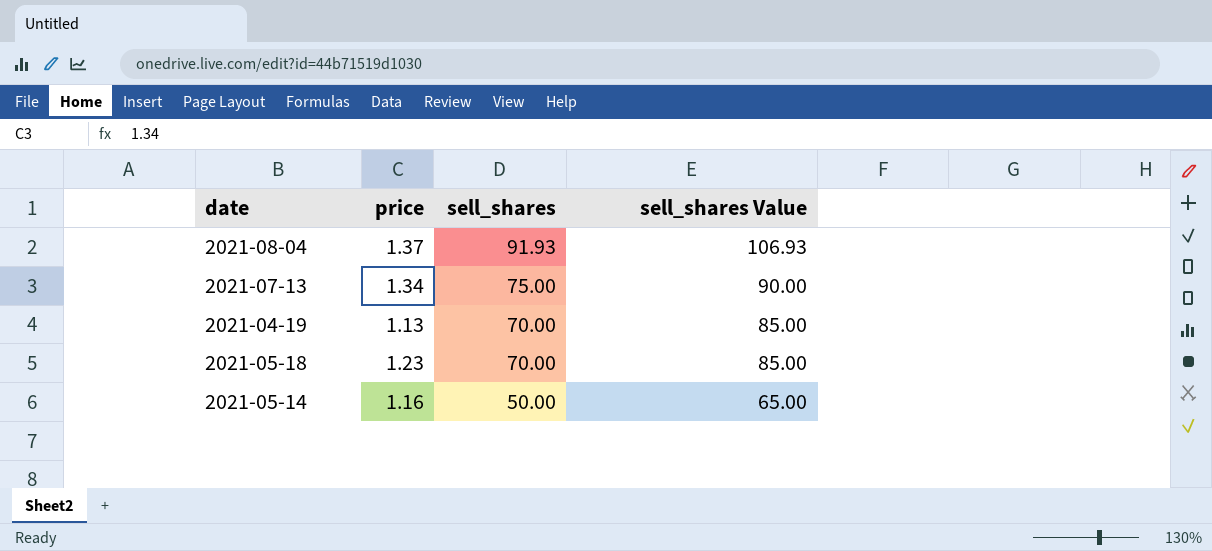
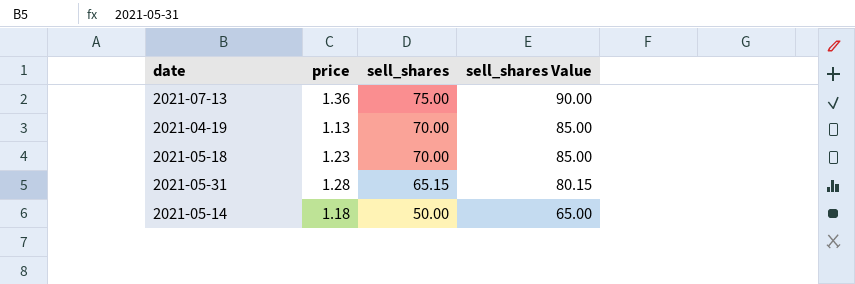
row 2021-08-04: 1.37 | 91.93 | 106.93 -> none
2021-07-13 | price: 1.34 -> 1.36
row 2021-05-31: none -> 1.28 | 65.15 | 80.15
2021-05-14 | price: 1.16 -> 1.18

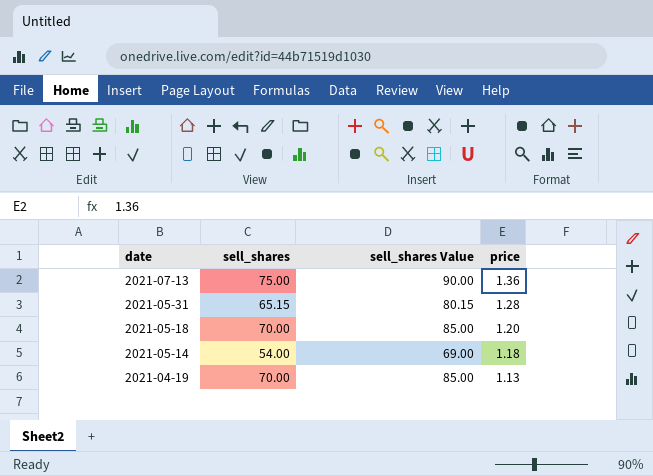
row order: sell_shares descending -> date descending
column price | position: 2 -> 4
2021-05-18 | price: 1.23 -> 1.20
2021-05-14 | sell_shares: 50.00 -> 54.00
2021-05-14 | sell_shares Value: 65.00 -> 69.00

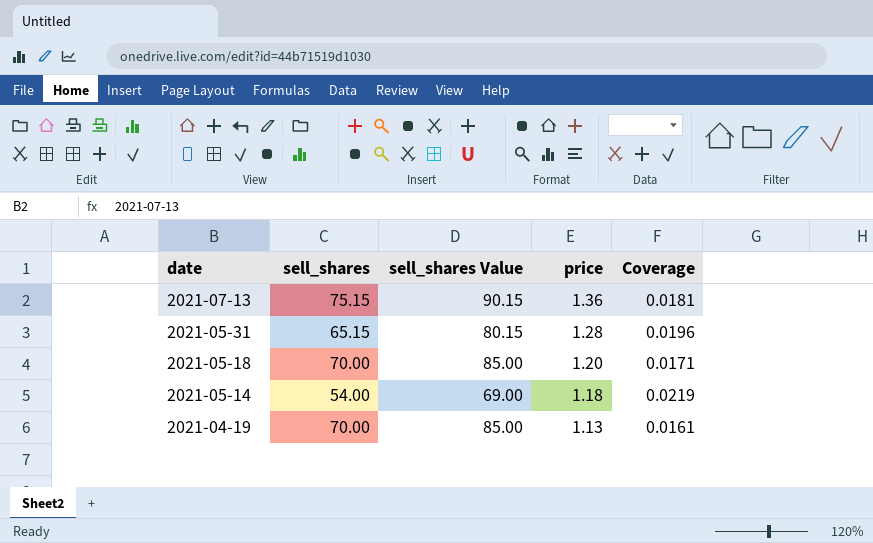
column Coverage | formula: none -> [price] / [sell_shares]
2021-07-13 | sell_shares: 75.00 -> 75.15
2021-07-13 | sell_shares Value: 90.00 -> 90.15

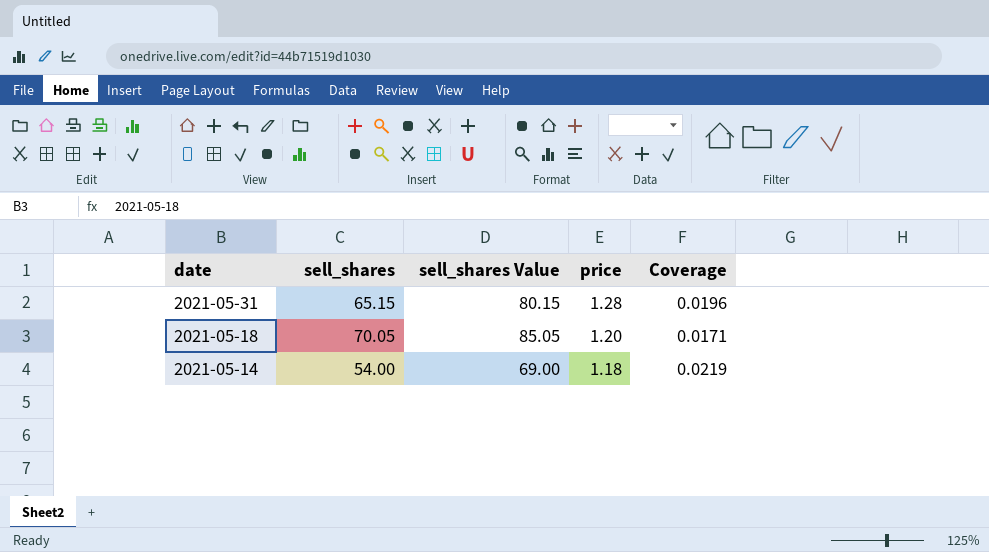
row 2021-07-13: 75.15 | 90.15 | 1.36 | 0.0181 -> none
row 2021-04-19: 70.00 | 85.00 | 1.13 | 0.0161 -> none
2021-05-18 | sell_shares: 70.00 -> 70.05
2021-05-18 | sell_shares Value: 85.00 -> 85.05

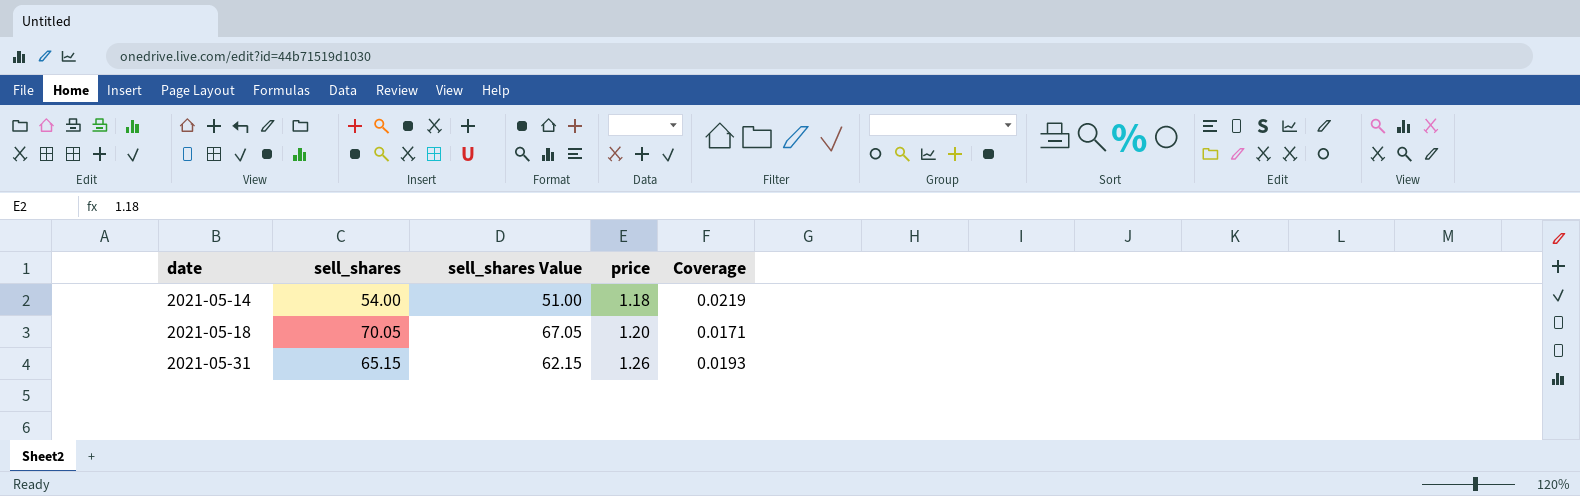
row order: date descending -> date ascending
column sell_shares Value | formula: [sell_shares] + 15 -> [sell_shares] - 3
2021-05-31 | price: 1.28 -> 1.26
2021-05-31 | Coverage: 0.0196 -> 0.0193

